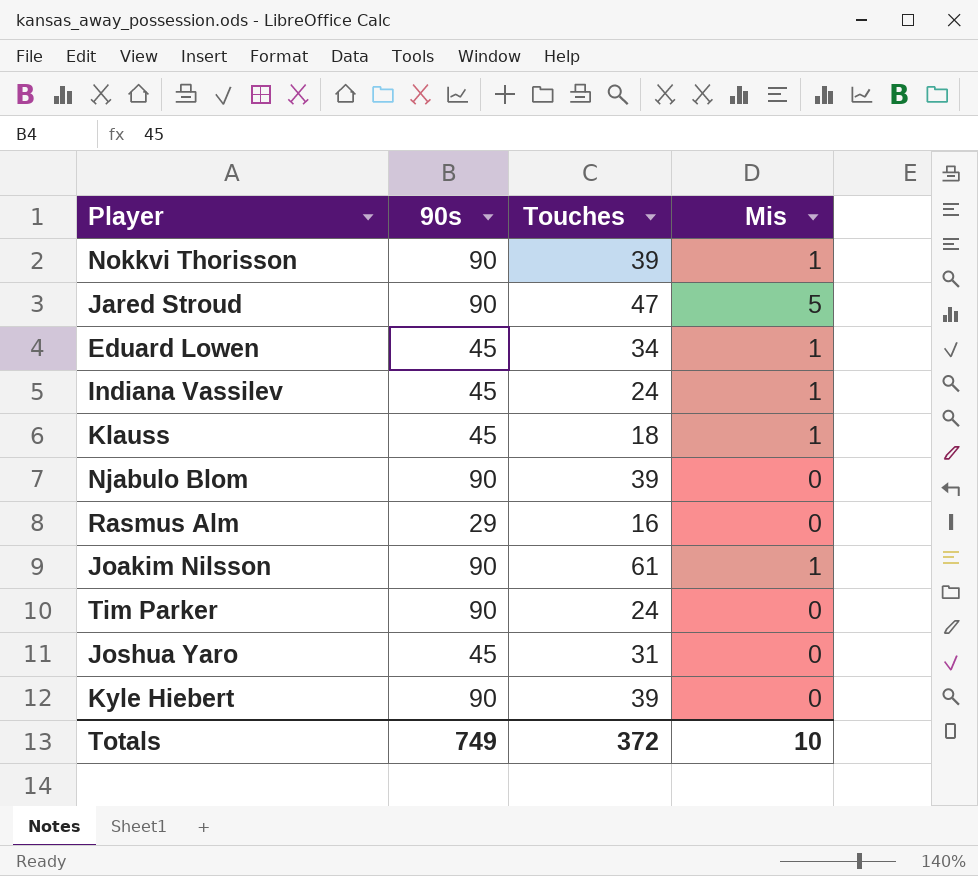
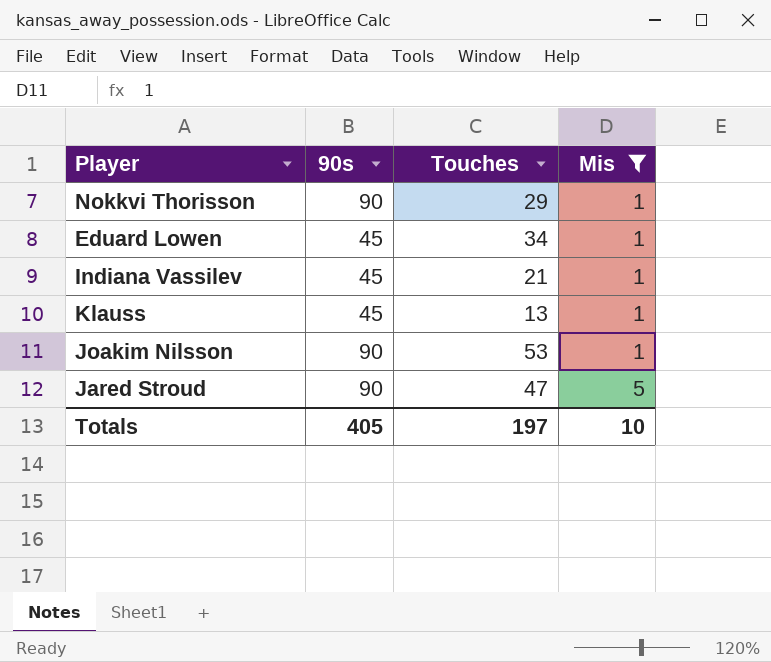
filter: none -> Mis != 0
row order: none -> Mis ascending
Nokkvi Thorisson | Touches: 39 -> 29
Indiana Vassilev | Touches: 24 -> 21
Klauss | Touches: 18 -> 13
Joakim Nilsson | Touches: 61 -> 53
Totals | 90s: 749 -> 405
Totals | Touches: 372 -> 197

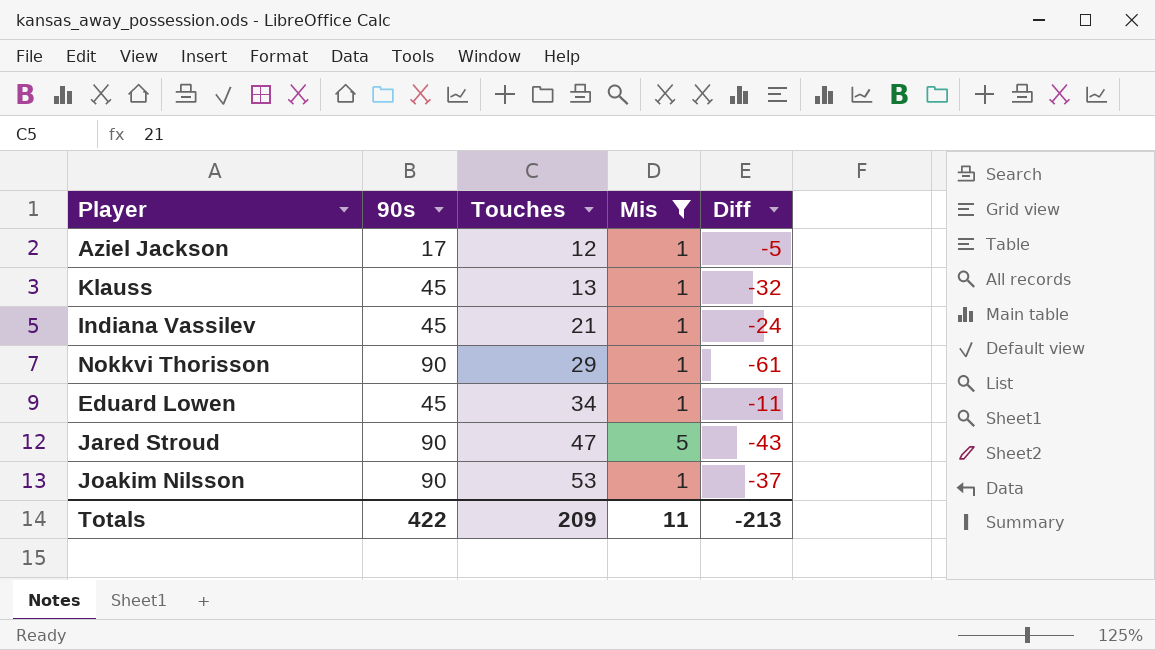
row order: Mis ascending -> Touches ascending
column Diff | formula: none -> [Touches] - [90s]
row Aziel Jackson: none -> 17 | 12 | 1 | -5
Totals | 90s: 405 -> 422
Totals | Touches: 197 -> 209
Totals | Mis: 10 -> 11

